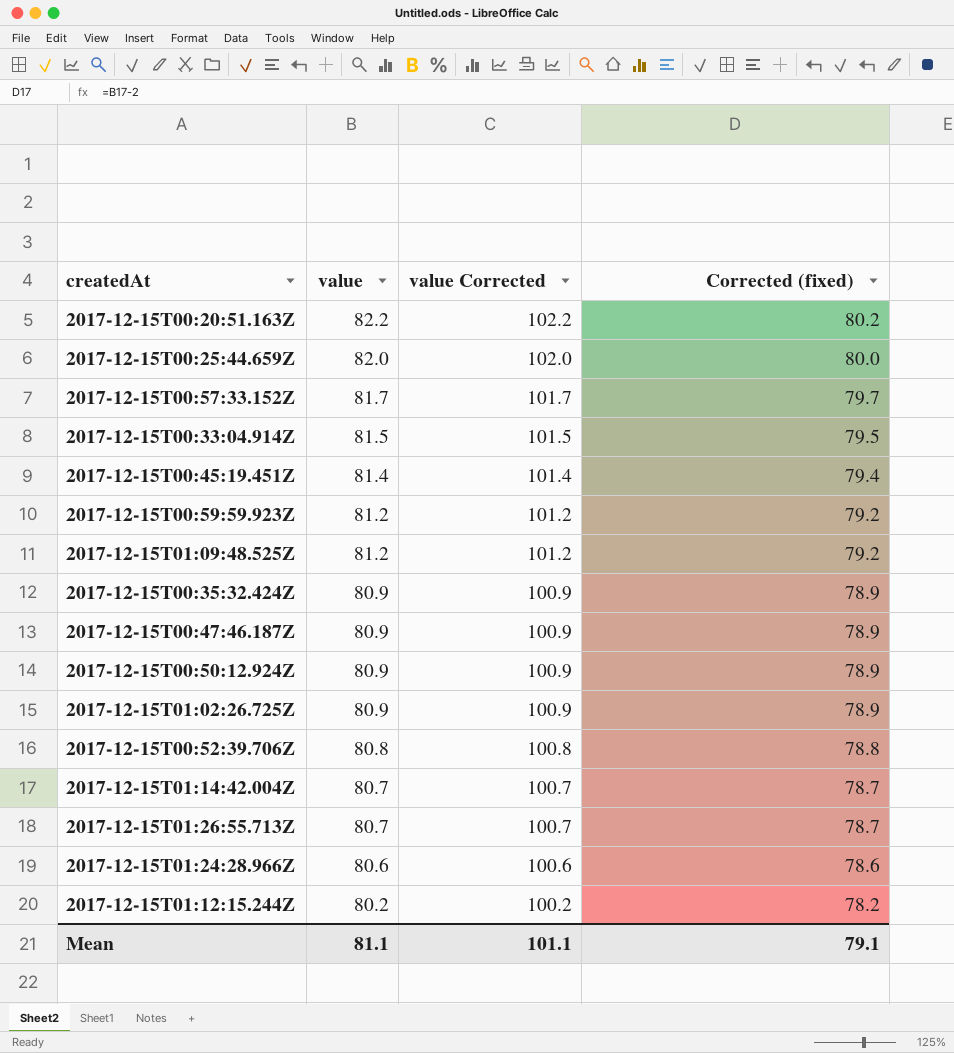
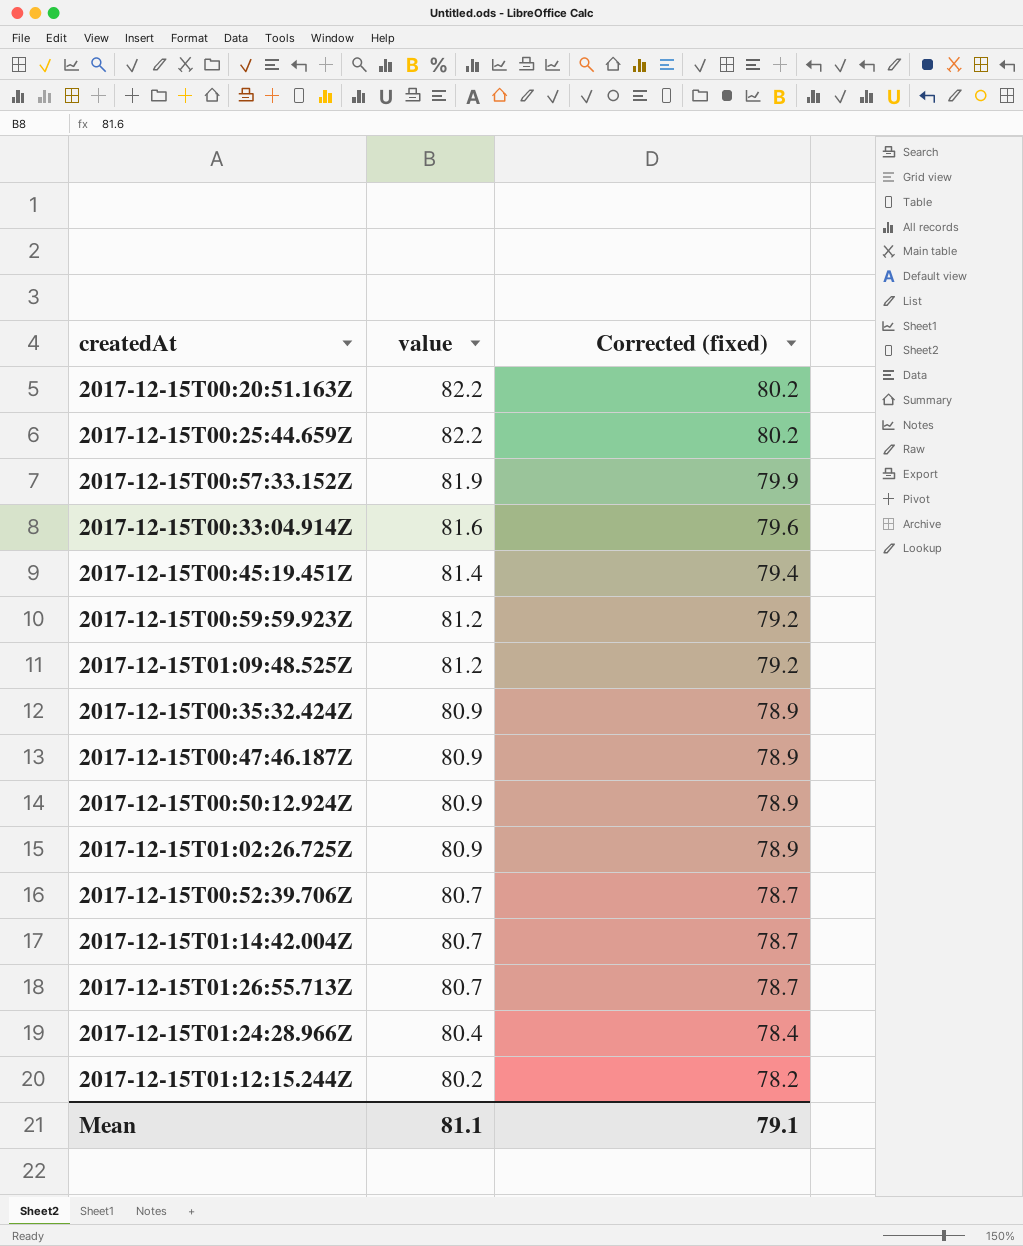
column value Corrected | formula: [value] + 20 -> none
2017-12-15T00:25:44.659Z | value: 82.0 -> 82.2
2017-12-15T00:25:44.659Z | Corrected (fixed): 80.0 -> 80.2
2017-12-15T00:57:33.152Z | value: 81.7 -> 81.9
2017-12-15T00:57:33.152Z | Corrected (fixed): 79.7 -> 79.9
2017-12-15T00:33:04.914Z | value: 81.5 -> 81.6
2017-12-15T00:33:04.914Z | Corrected (fixed): 79.5 -> 79.6
2017-12-15T00:52:39.706Z | value: 80.8 -> 80.7
2017-12-15T00:52:39.706Z | Corrected (fixed): 78.8 -> 78.7
2017-12-15T01:24:28.966Z | value: 80.6 -> 80.4
2017-12-15T01:24:28.966Z | Corrected (fixed): 78.6 -> 78.4

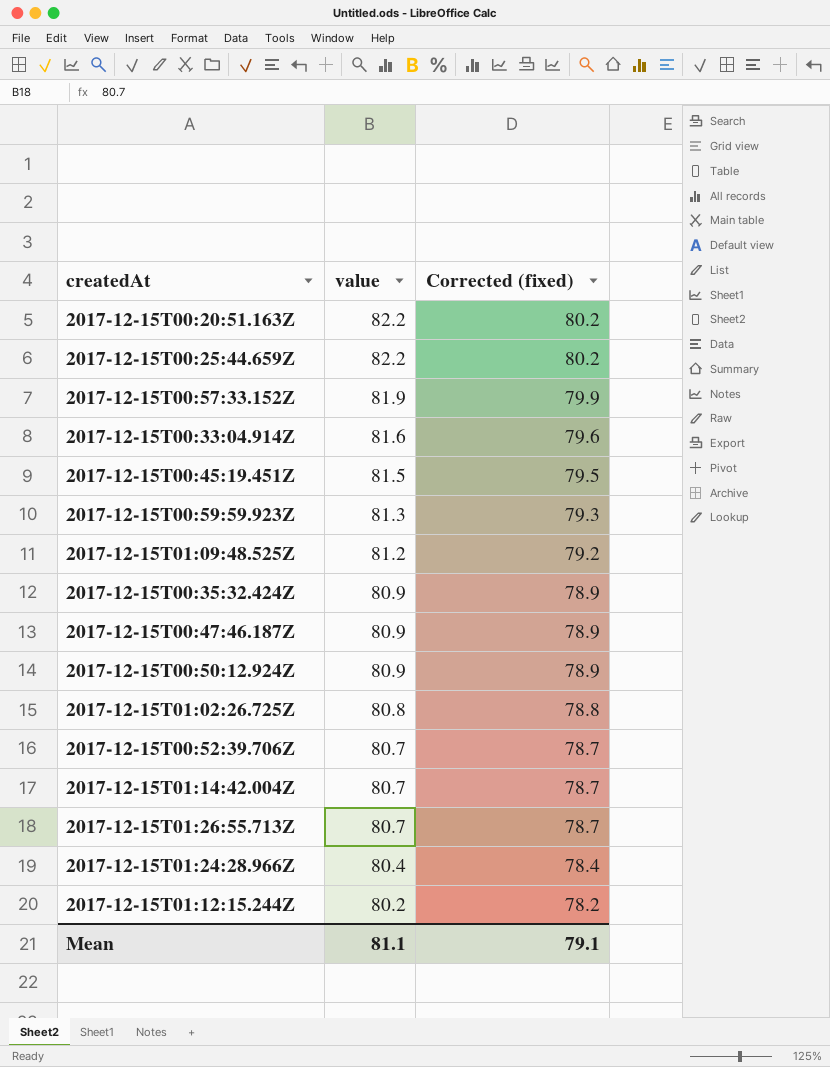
2017-12-15T00:45:19.451Z | value: 81.4 -> 81.5
2017-12-15T00:45:19.451Z | Corrected (fixed): 79.4 -> 79.5
2017-12-15T00:59:59.923Z | value: 81.2 -> 81.3
2017-12-15T00:59:59.923Z | Corrected (fixed): 79.2 -> 79.3
2017-12-15T01:02:26.725Z | value: 80.9 -> 80.8
2017-12-15T01:02:26.725Z | Corrected (fixed): 78.9 -> 78.8

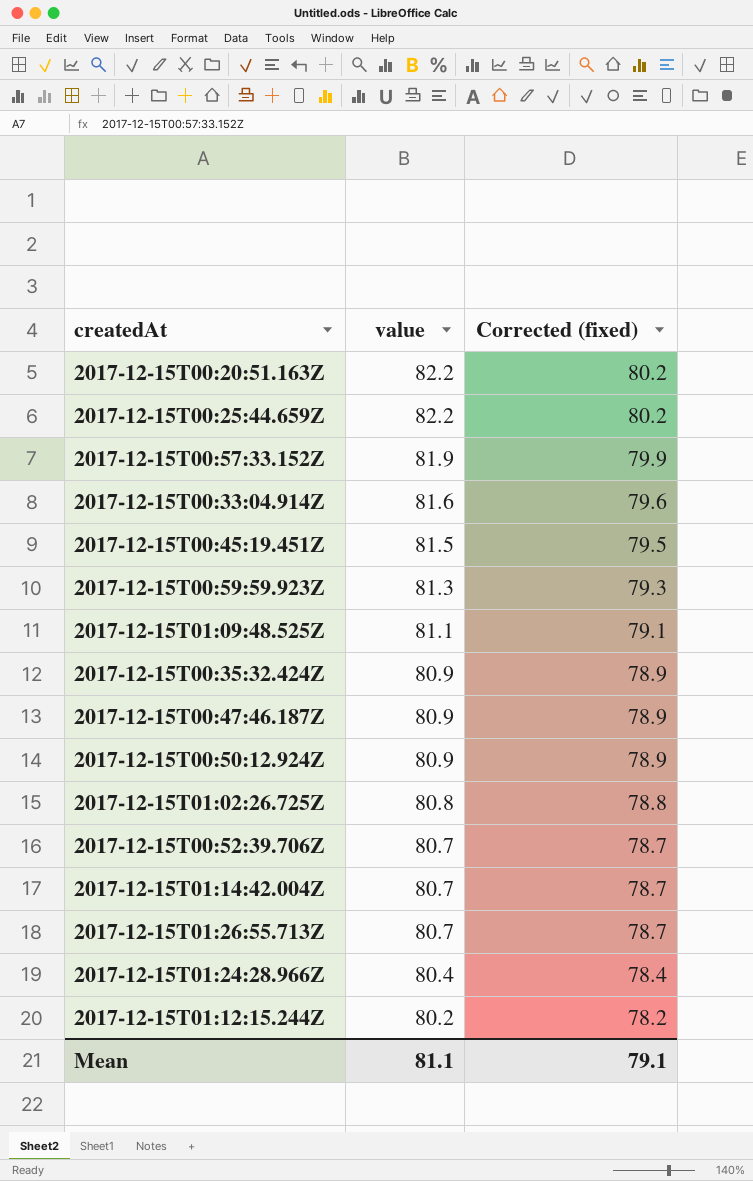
2017-12-15T01:09:48.525Z | value: 81.2 -> 81.1
2017-12-15T01:09:48.525Z | Corrected (fixed): 79.2 -> 79.1

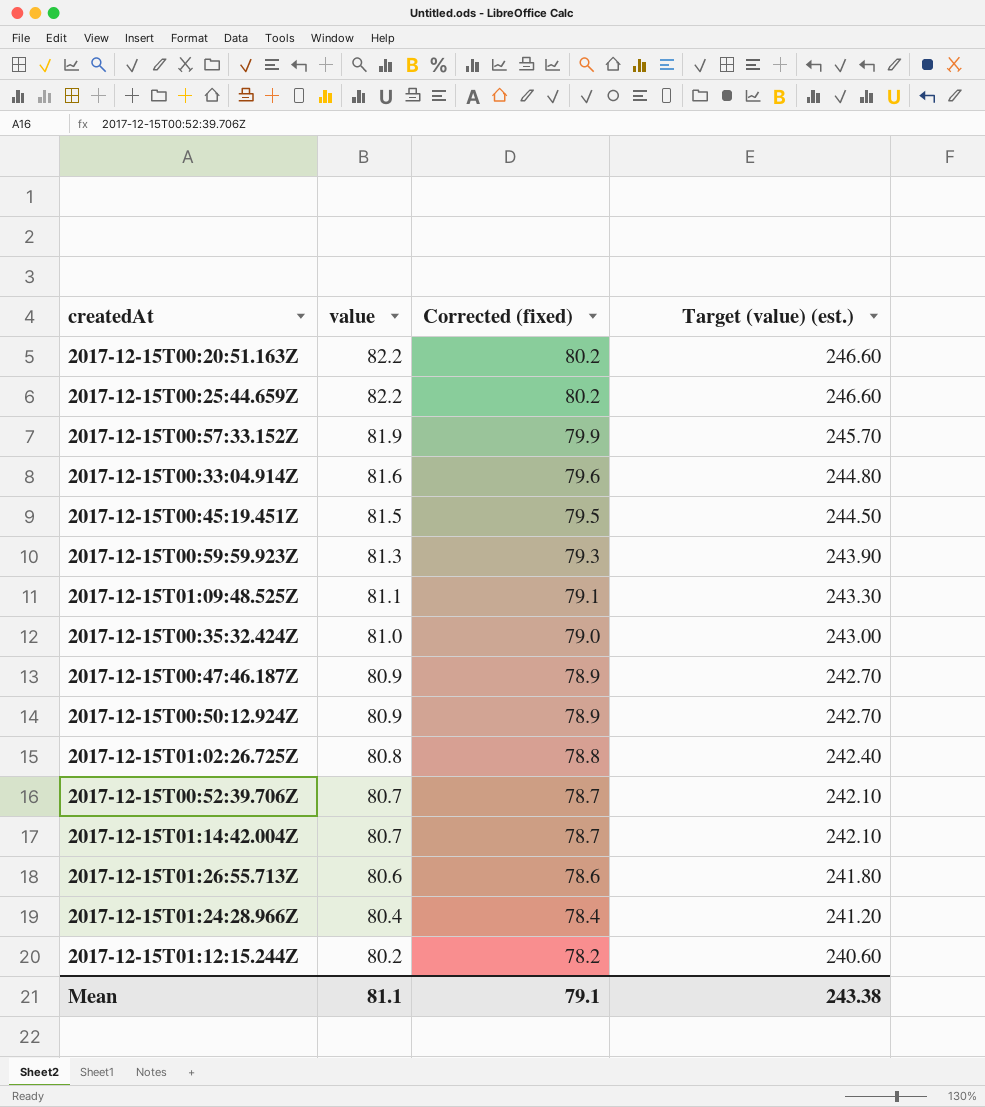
column Target (value) (est.) | formula: none -> [value] * 3
2017-12-15T00:35:32.424Z | value: 80.9 -> 81.0
2017-12-15T00:35:32.424Z | Corrected (fixed): 78.9 -> 79.0
2017-12-15T01:26:55.713Z | value: 80.7 -> 80.6
2017-12-15T01:26:55.713Z | Corrected (fixed): 78.7 -> 78.6

